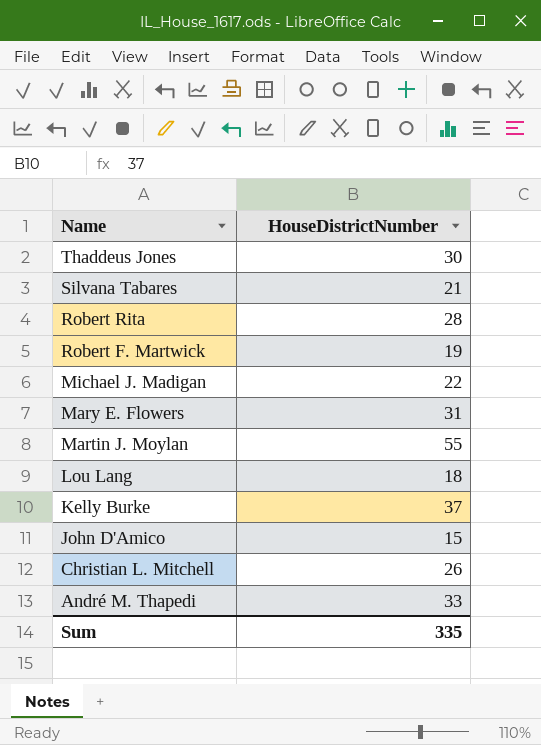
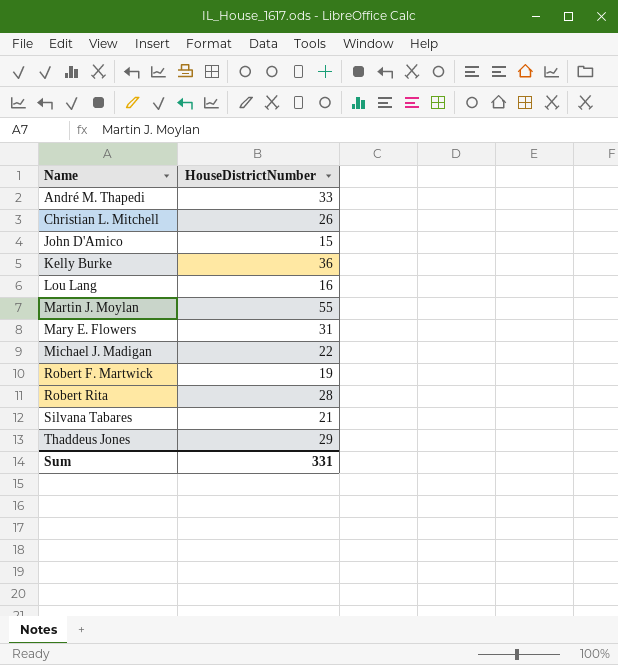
row order: Name descending -> Name ascending
Kelly Burke | HouseDistrictNumber: 37 -> 36
Lou Lang | HouseDistrictNumber: 18 -> 16
Thaddeus Jones | HouseDistrictNumber: 30 -> 29
Sum | HouseDistrictNumber: 335 -> 331

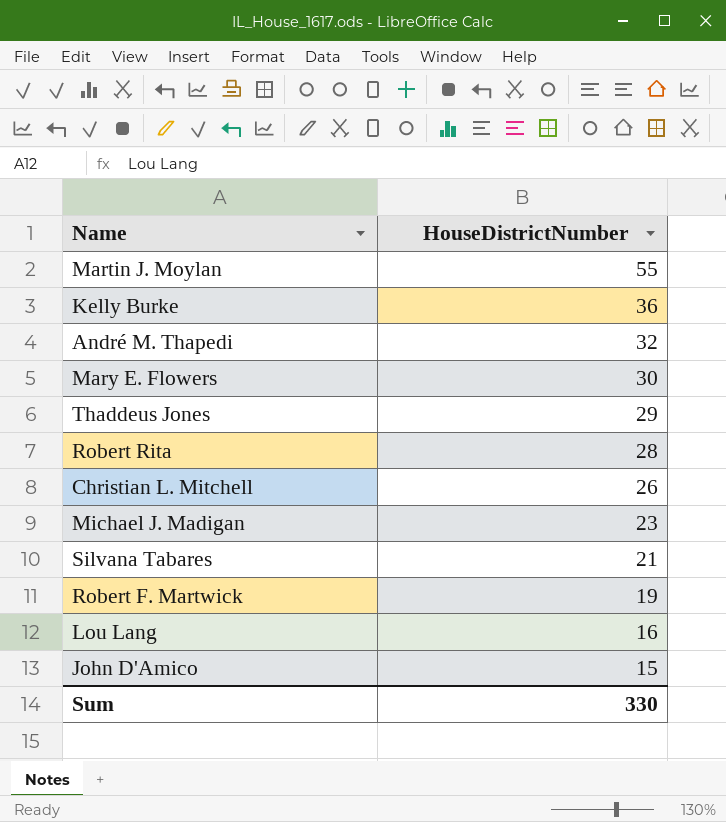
row order: Name ascending -> HouseDistrictNumber descending
André M. Thapedi | HouseDistrictNumber: 33 -> 32
Mary E. Flowers | HouseDistrictNumber: 31 -> 30
Michael J. Madigan | HouseDistrictNumber: 22 -> 23
Sum | HouseDistrictNumber: 331 -> 330

